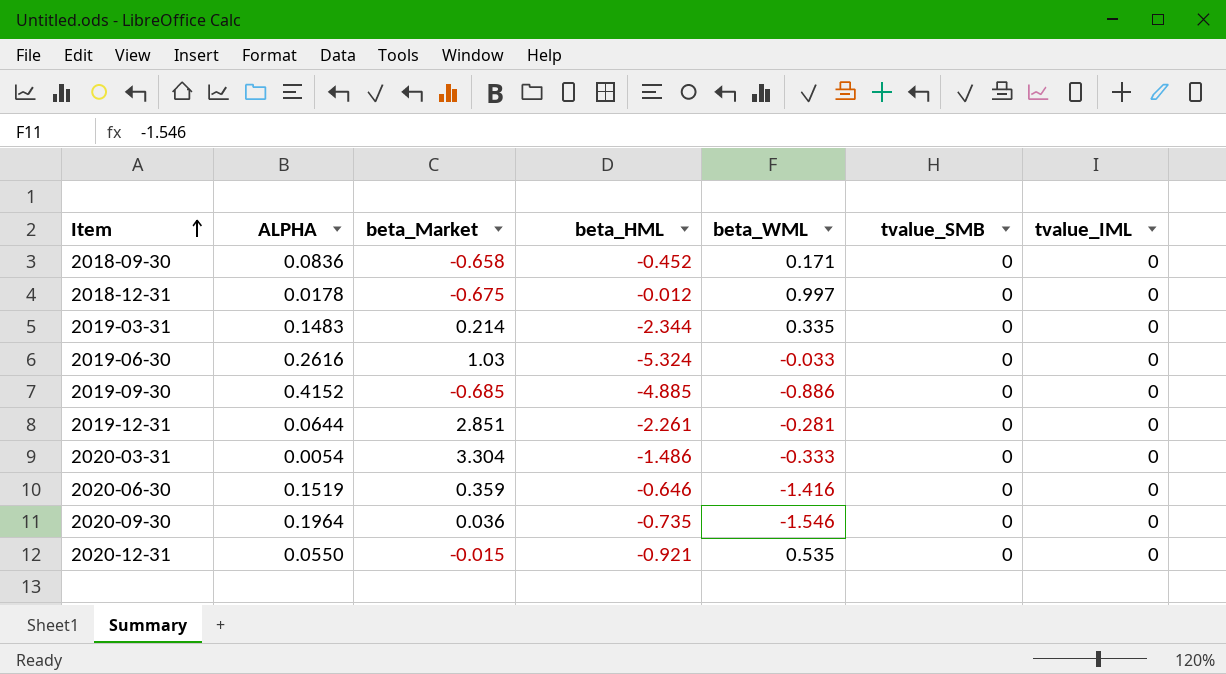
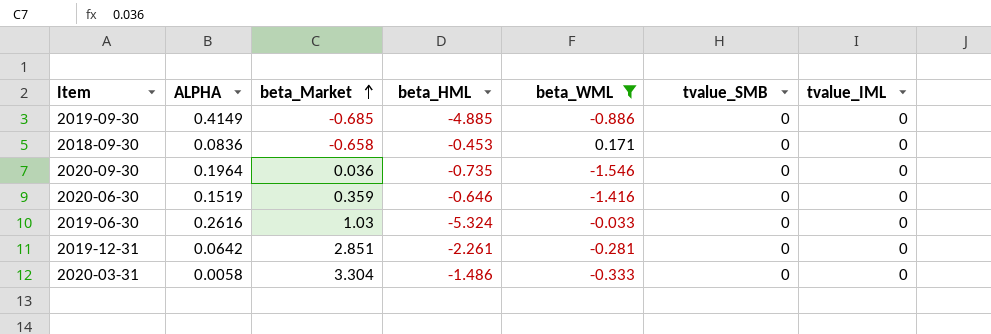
filter: none -> beta_WML <= 0.171
row order: Item ascending -> beta_Market ascending
2019-09-30 | ALPHA: 0.4152 -> 0.4149
2018-09-30 | beta_HML: -0.452 -> -0.453
2019-12-31 | ALPHA: 0.0644 -> 0.0642
2020-03-31 | ALPHA: 0.0054 -> 0.0058

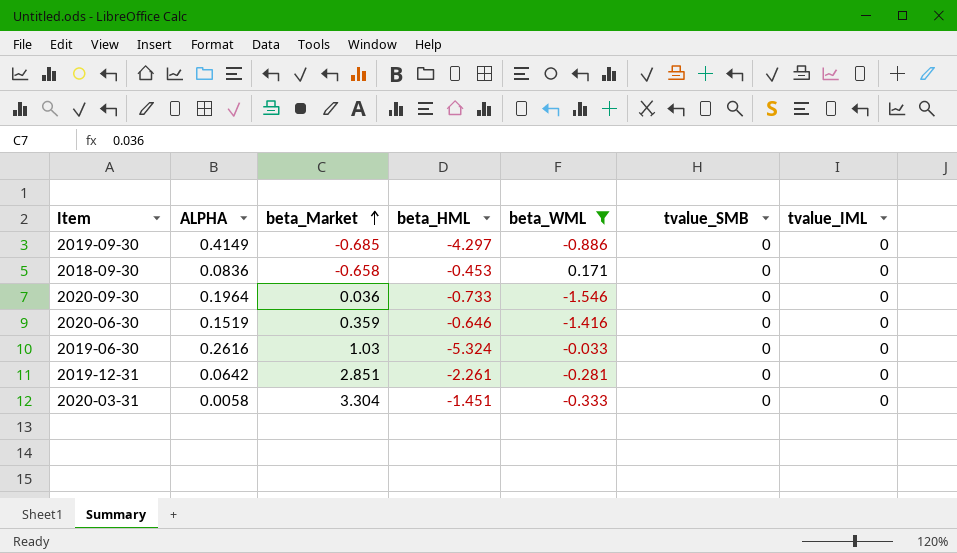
2019-09-30 | beta_HML: -4.885 -> -4.297
2020-09-30 | beta_HML: -0.735 -> -0.733
2020-03-31 | beta_HML: -1.486 -> -1.451

